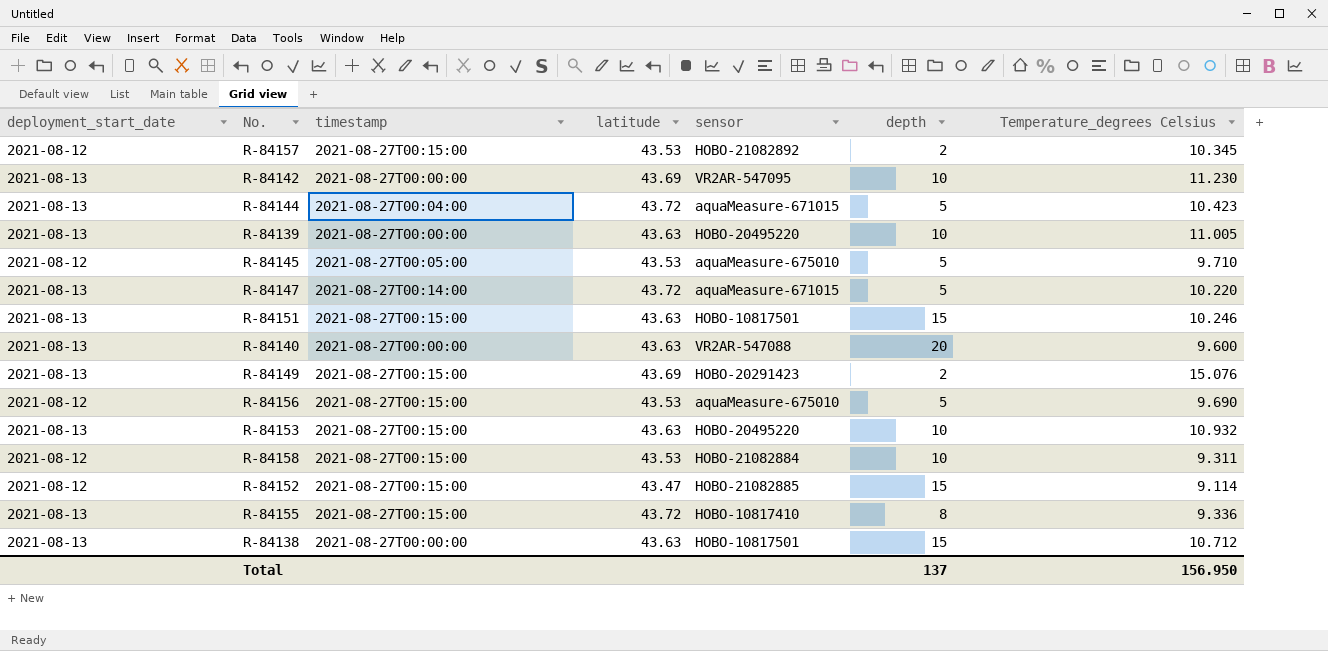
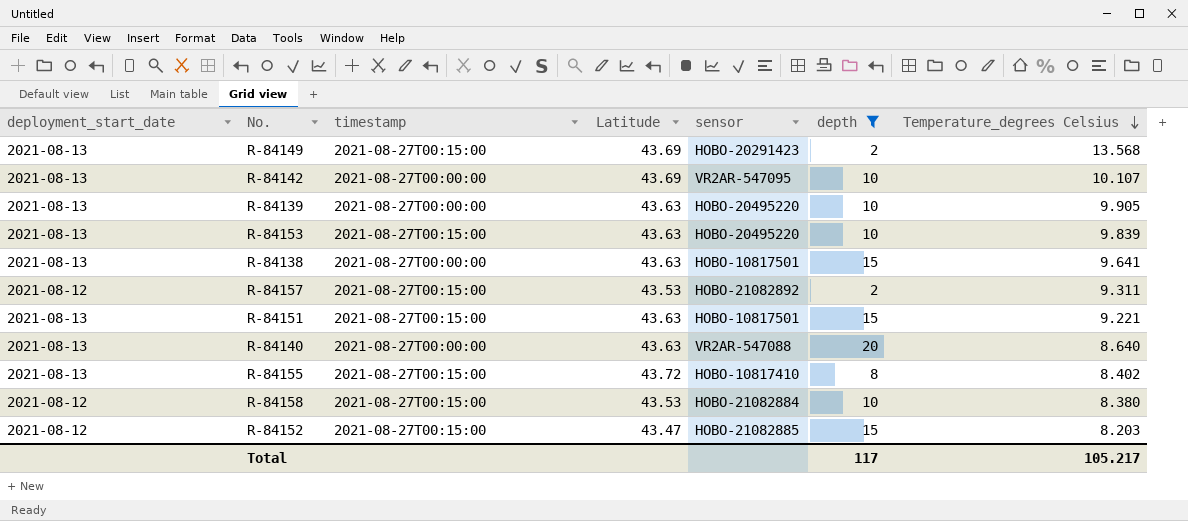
filter: none -> depth != 5
row order: none -> Temperature_degrees Celsius descending
column name: latitude -> Latitude
R-84149 | Temperature_degrees Celsius: 15.076 -> 13.568
R-84142 | Temperature_degrees Celsius: 11.230 -> 10.107
R-84139 | Temperature_degrees Celsius: 11.005 -> 9.905
R-84153 | Temperature_degrees Celsius: 10.932 -> 9.839
R-84138 | Temperature_degrees Celsius: 10.712 -> 9.641
R-84157 | Temperature_degrees Celsius: 10.345 -> 9.311
R-84151 | Temperature_degrees Celsius: 10.246 -> 9.221
R-84140 | Temperature_degrees Celsius: 9.600 -> 8.640
R-84155 | Temperature_degrees Celsius: 9.336 -> 8.402
R-84158 | Temperature_degrees Celsius: 9.311 -> 8.380
R-84152 | Temperature_degrees Celsius: 9.114 -> 8.203
Total | depth: 137 -> 117
Total | Temperature_degrees Celsius: 156.950 -> 105.217

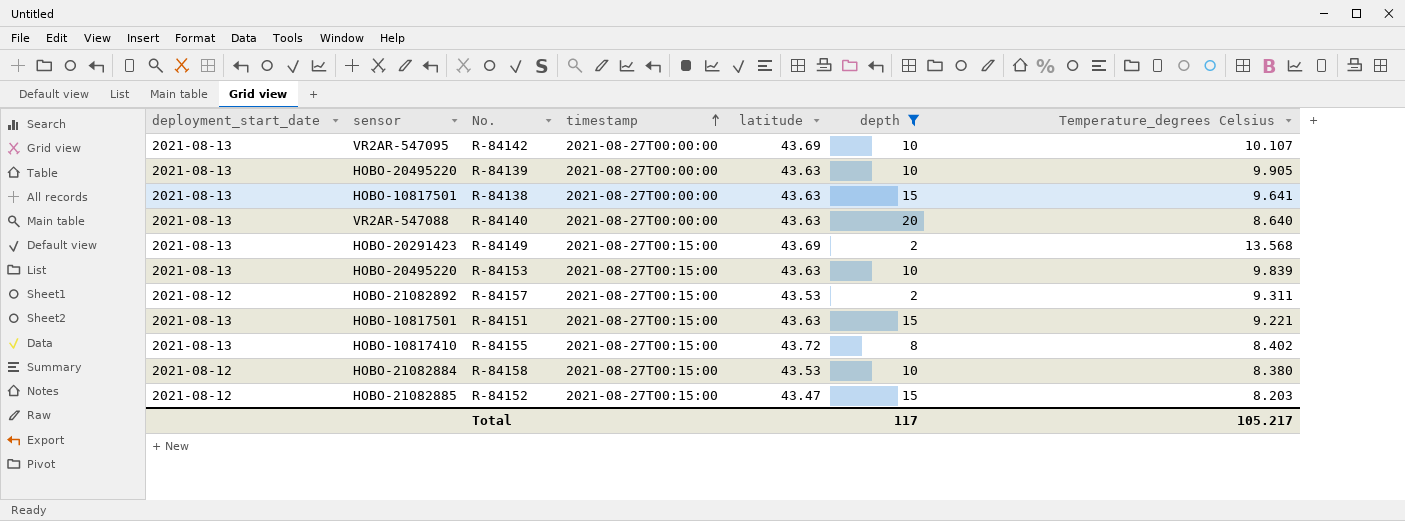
row order: Temperature_degrees Celsius descending -> timestamp ascending
column sensor | position: 5 -> 2
column name: Latitude -> latitude

